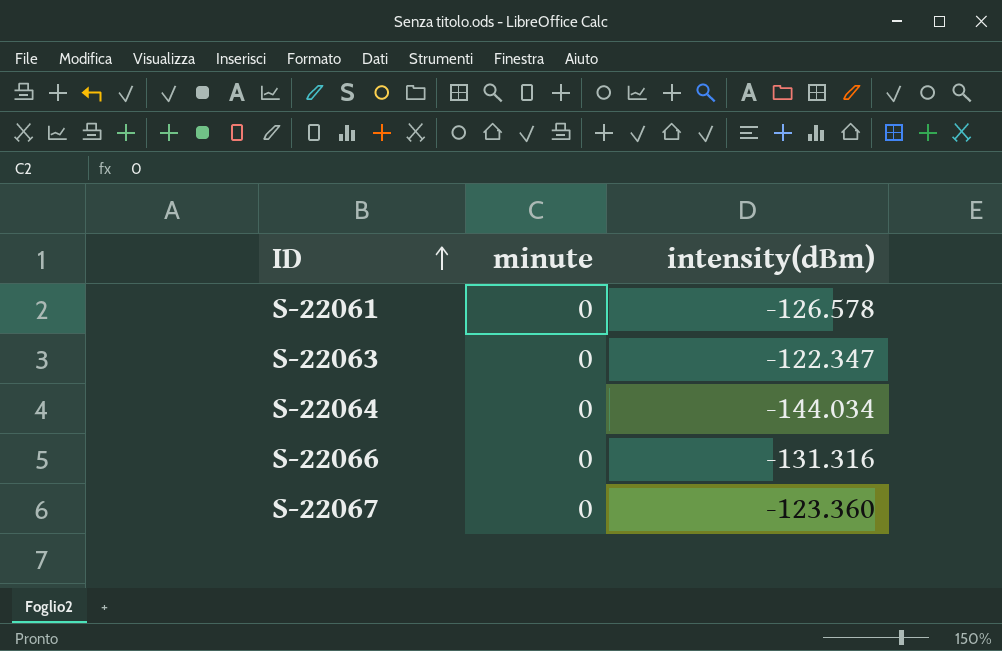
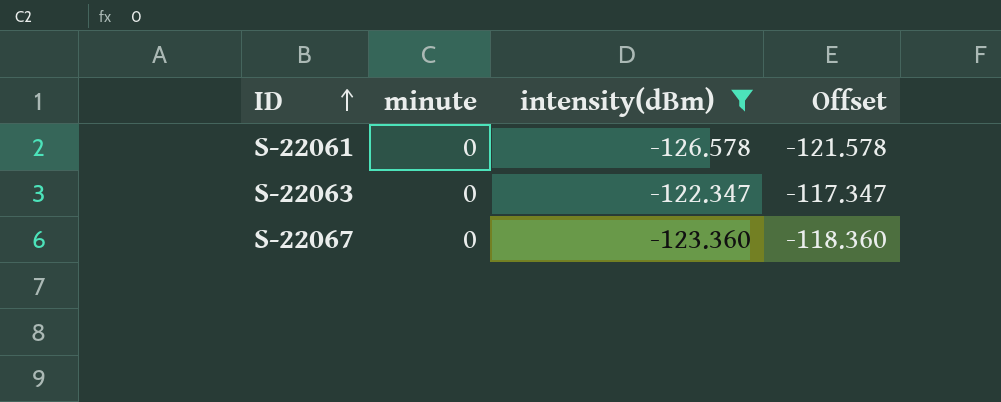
filter: none -> intensity(dBm) >= -126.578
column Offset | formula: none -> [intensity(dBm)] + 5

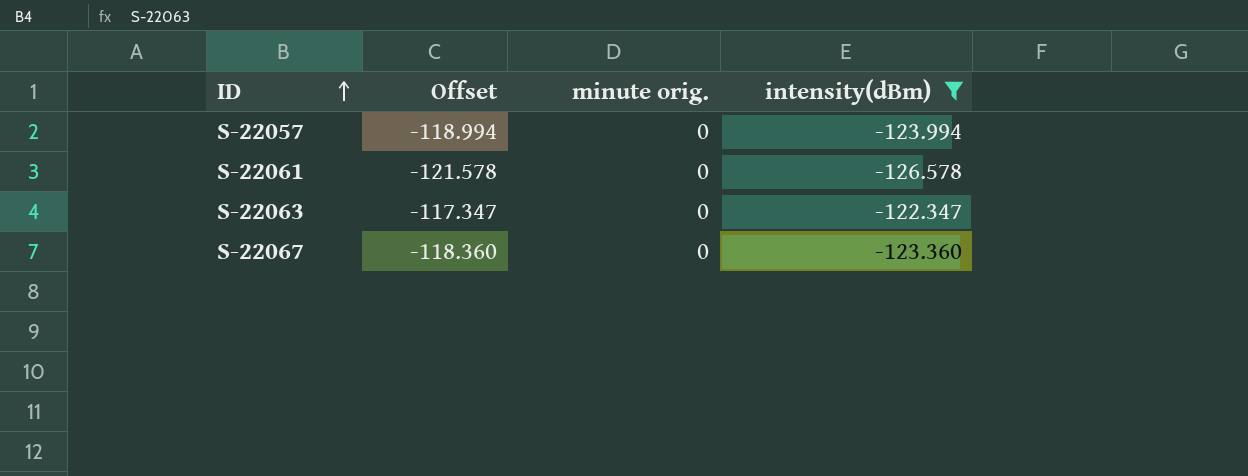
column Offset | position: 4 -> 2
column name: minute -> minute orig.
row S-22057: none -> -118.994 | 0 | -123.994

